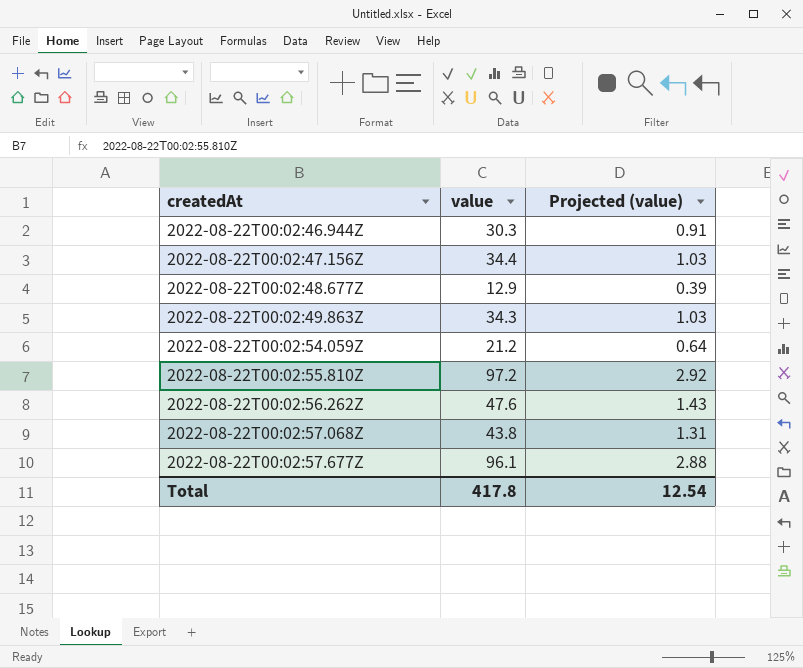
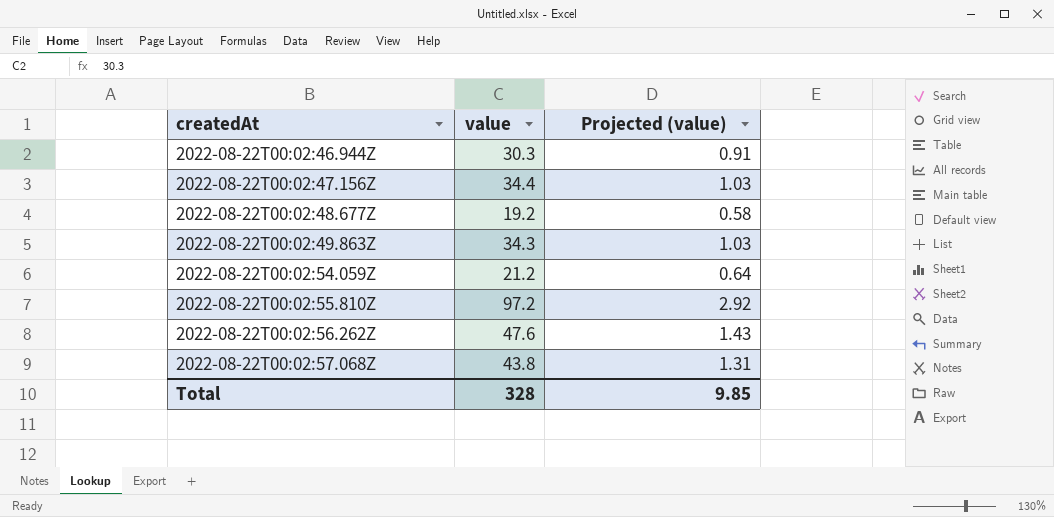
row 2022-08-22T00:02:57.677Z: 96.1 | 2.88 -> none
2022-08-22T00:02:48.677Z | value: 12.9 -> 19.2
2022-08-22T00:02:48.677Z | Projected (value): 0.39 -> 0.58
Total | value: 417.8 -> 328
Total | Projected (value): 12.54 -> 9.85

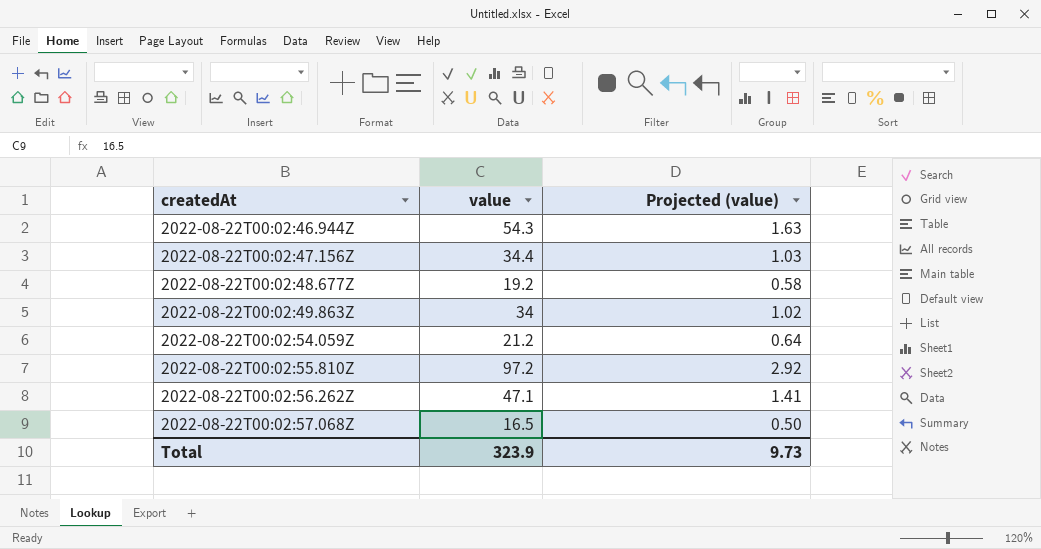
2022-08-22T00:02:46.944Z | value: 30.3 -> 54.3
2022-08-22T00:02:46.944Z | Projected (value): 0.91 -> 1.63
2022-08-22T00:02:49.863Z | value: 34.3 -> 34
2022-08-22T00:02:49.863Z | Projected (value): 1.03 -> 1.02
2022-08-22T00:02:56.262Z | value: 47.6 -> 47.1
2022-08-22T00:02:56.262Z | Projected (value): 1.43 -> 1.41
2022-08-22T00:02:57.068Z | value: 43.8 -> 16.5
2022-08-22T00:02:57.068Z | Projected (value): 1.31 -> 0.50
Total | value: 328 -> 323.9
Total | Projected (value): 9.85 -> 9.73

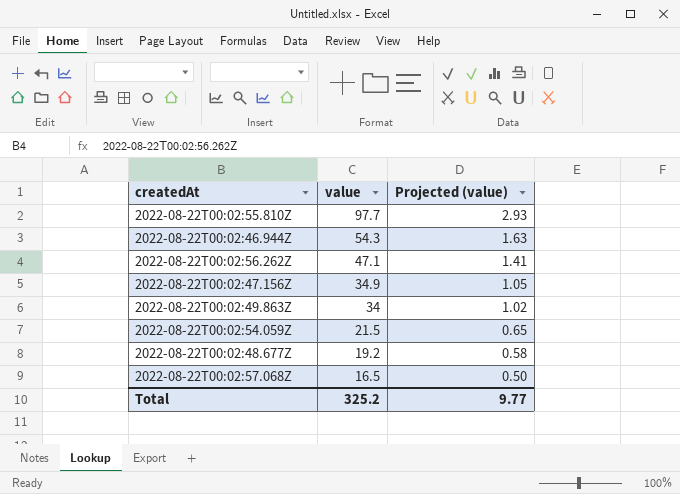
row order: createdAt ascending -> value descending
2022-08-22T00:02:55.810Z | value: 97.2 -> 97.7
2022-08-22T00:02:55.810Z | Projected (value): 2.92 -> 2.93
2022-08-22T00:02:47.156Z | value: 34.4 -> 34.9
2022-08-22T00:02:47.156Z | Projected (value): 1.03 -> 1.05
2022-08-22T00:02:54.059Z | value: 21.2 -> 21.5
2022-08-22T00:02:54.059Z | Projected (value): 0.64 -> 0.65
Total | value: 323.9 -> 325.2
Total | Projected (value): 9.73 -> 9.77

